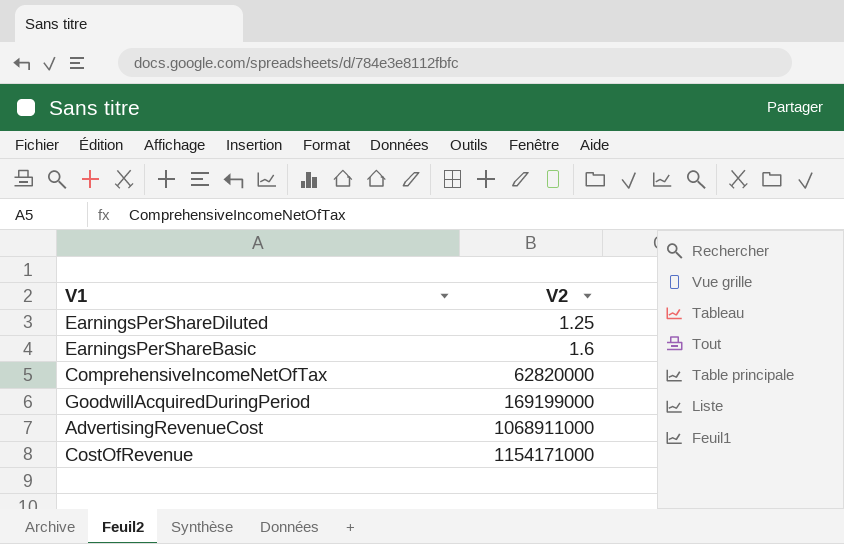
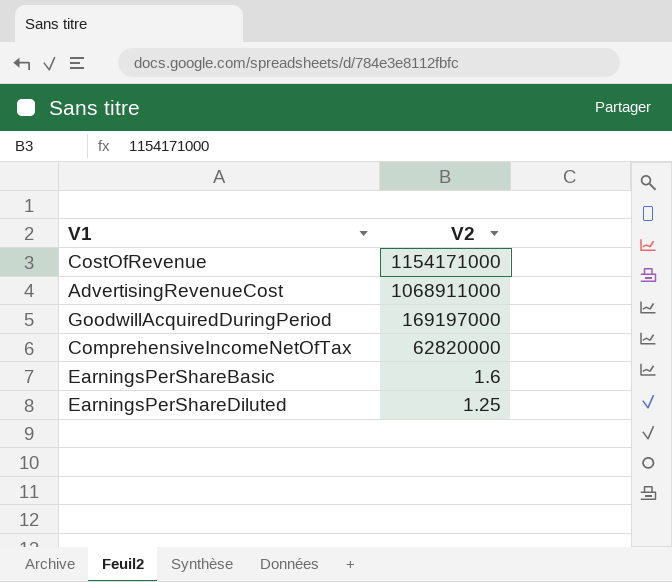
row order: V2 ascending -> V2 descending
GoodwillAcquiredDuringPeriod | V2: 169199000 -> 169197000

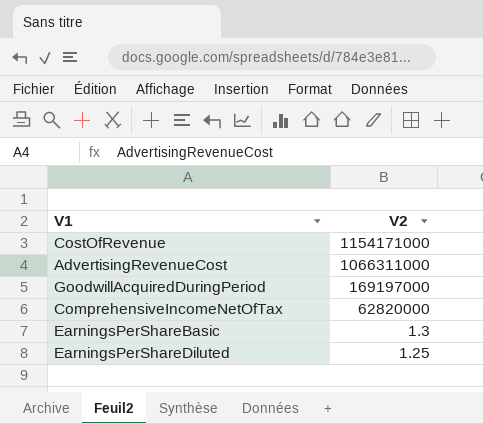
AdvertisingRevenueCost | V2: 1068911000 -> 1066311000
EarningsPerShareBasic | V2: 1.6 -> 1.3

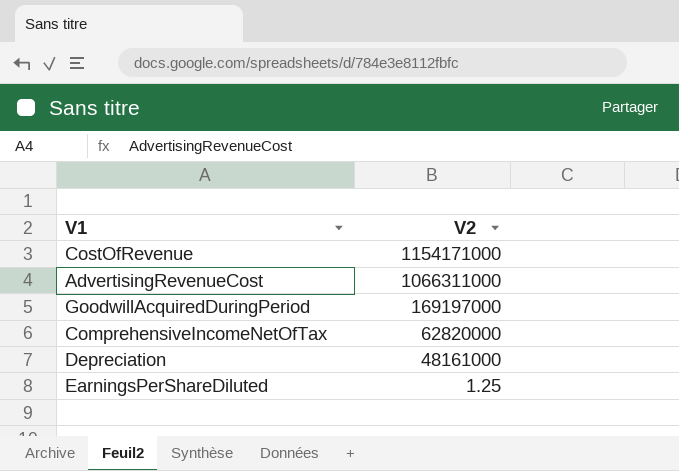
row EarningsPerShareBasic: 1.3 -> none
row Depreciation: none -> 48161000

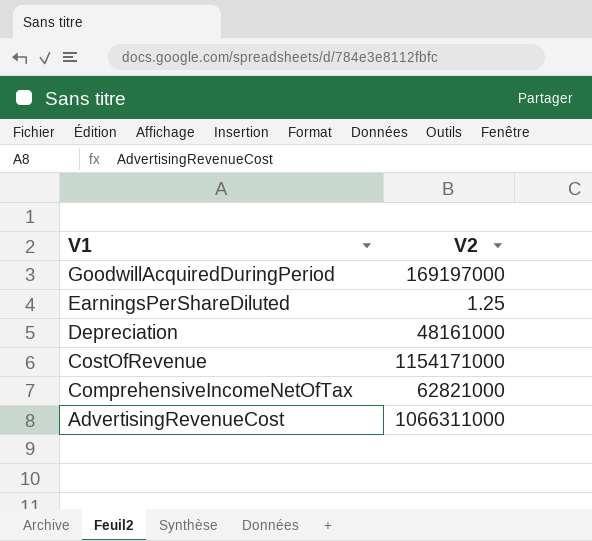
row order: V2 descending -> V1 descending
ComprehensiveIncomeNetOfTax | V2: 62820000 -> 62821000

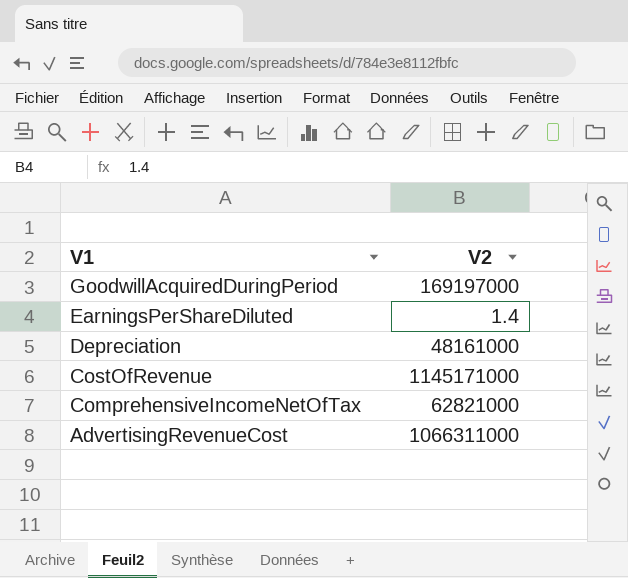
EarningsPerShareDiluted | V2: 1.25 -> 1.4
CostOfRevenue | V2: 1154171000 -> 1145171000

